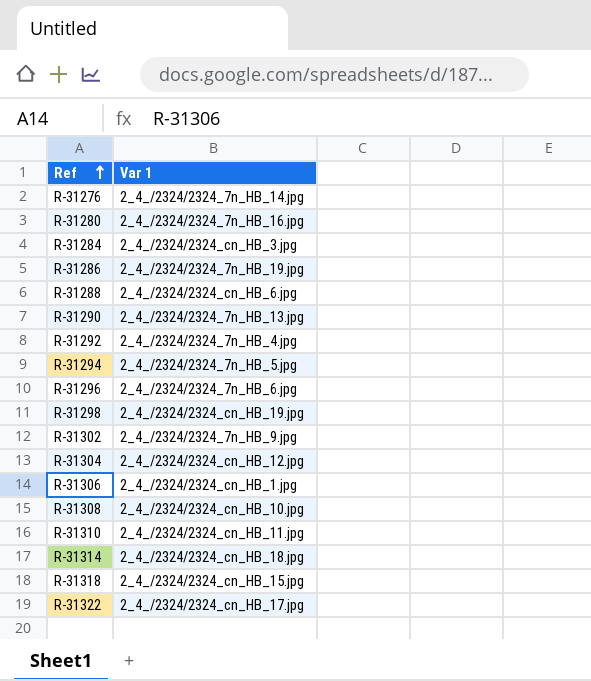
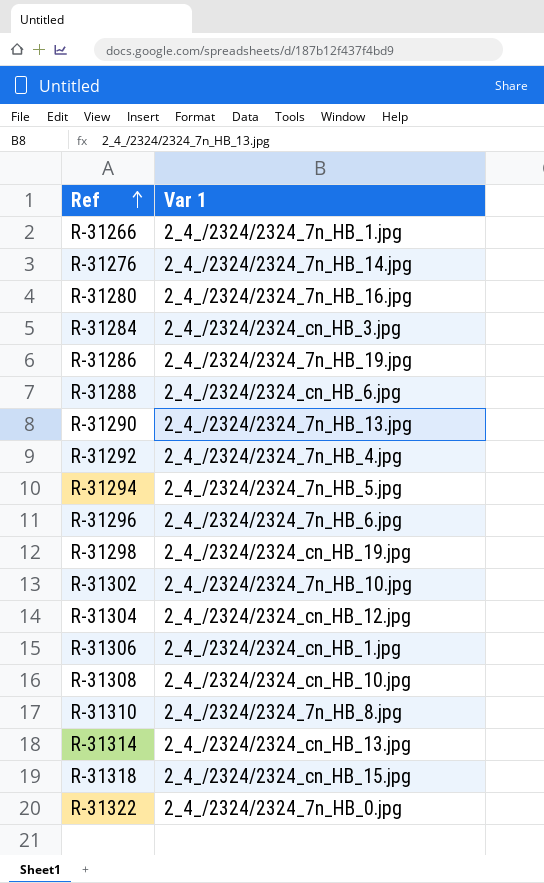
row R-31266: none -> 2_4_/2324/2324_7n_HB_1.jpg
R-31302 | Var 1: 2_4_/2324/2324_7n_HB_9.jpg -> 2_4_/2324/2324_7n_HB_10.jpg
R-31310 | Var 1: 2_4_/2324/2324_cn_HB_11.jpg -> 2_4_/2324/2324_7n_HB_8.jpg
R-31314 | Var 1: 2_4_/2324/2324_cn_HB_18.jpg -> 2_4_/2324/2324_cn_HB_13.jpg
R-31322 | Var 1: 2_4_/2324/2324_cn_HB_17.jpg -> 2_4_/2324/2324_7n_HB_0.jpg

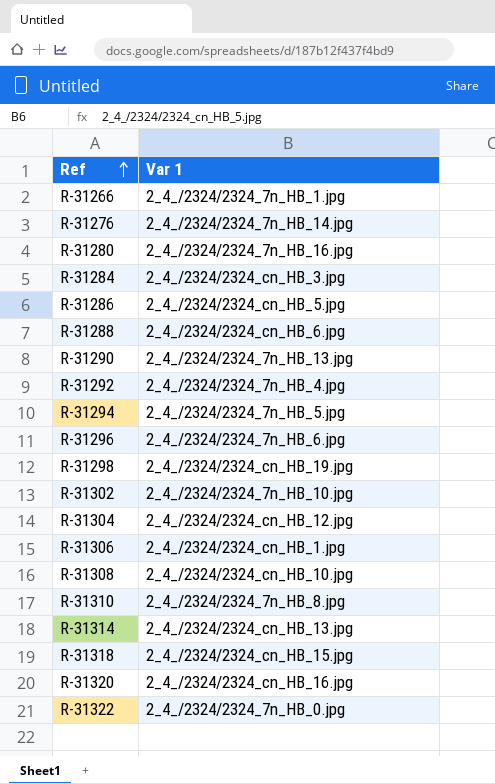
R-31286 | Var 1: 2_4_/2324/2324_7n_HB_19.jpg -> 2_4_/2324/2324_cn_HB_5.jpg
row R-31320: none -> 2_4_/2324/2324_cn_HB_16.jpg

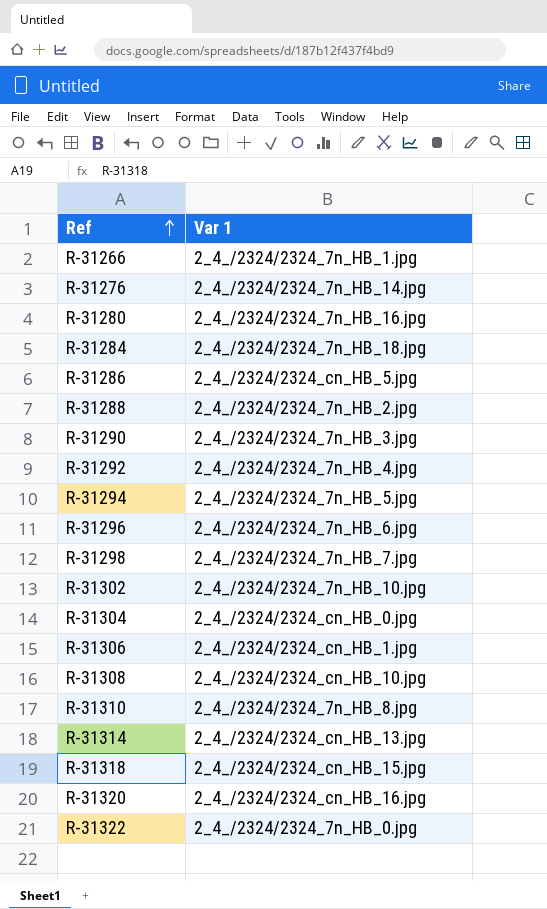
R-31284 | Var 1: 2_4_/2324/2324_cn_HB_3.jpg -> 2_4_/2324/2324_7n_HB_18.jpg
R-31288 | Var 1: 2_4_/2324/2324_cn_HB_6.jpg -> 2_4_/2324/2324_7n_HB_2.jpg
R-31290 | Var 1: 2_4_/2324/2324_7n_HB_13.jpg -> 2_4_/2324/2324_7n_HB_3.jpg
R-31298 | Var 1: 2_4_/2324/2324_cn_HB_19.jpg -> 2_4_/2324/2324_7n_HB_7.jpg
R-31304 | Var 1: 2_4_/2324/2324_cn_HB_12.jpg -> 2_4_/2324/2324_cn_HB_0.jpg

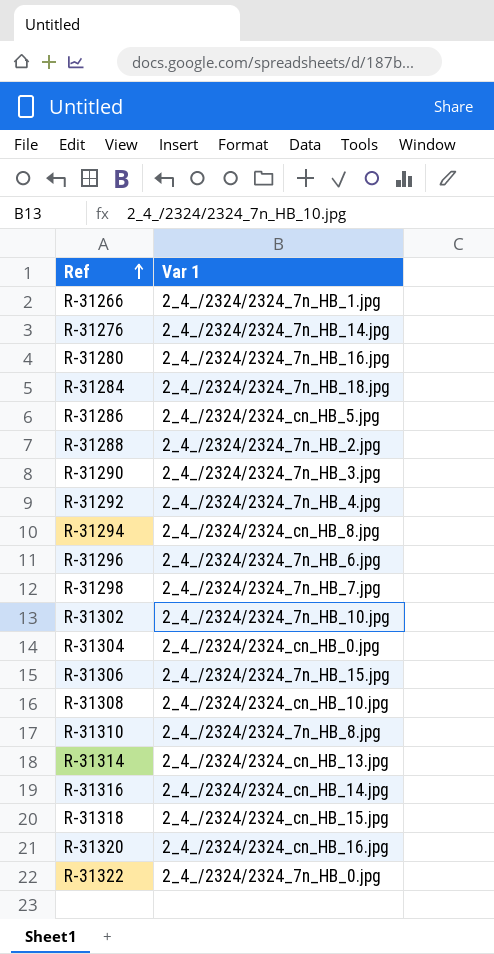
R-31294 | Var 1: 2_4_/2324/2324_7n_HB_5.jpg -> 2_4_/2324/2324_cn_HB_8.jpg
R-31306 | Var 1: 2_4_/2324/2324_cn_HB_1.jpg -> 2_4_/2324/2324_7n_HB_15.jpg
row R-31316: none -> 2_4_/2324/2324_cn_HB_14.jpg

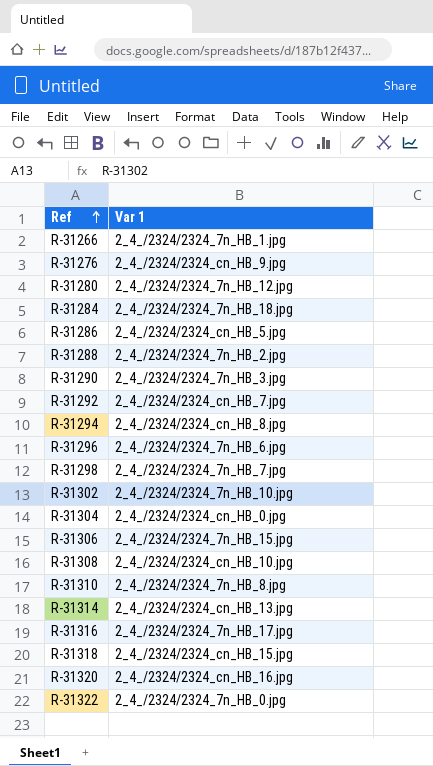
R-31276 | Var 1: 2_4_/2324/2324_7n_HB_14.jpg -> 2_4_/2324/2324_cn_HB_9.jpg
R-31280 | Var 1: 2_4_/2324/2324_7n_HB_16.jpg -> 2_4_/2324/2324_7n_HB_12.jpg
R-31292 | Var 1: 2_4_/2324/2324_7n_HB_4.jpg -> 2_4_/2324/2324_cn_HB_7.jpg
R-31316 | Var 1: 2_4_/2324/2324_cn_HB_14.jpg -> 2_4_/2324/2324_7n_HB_17.jpg

